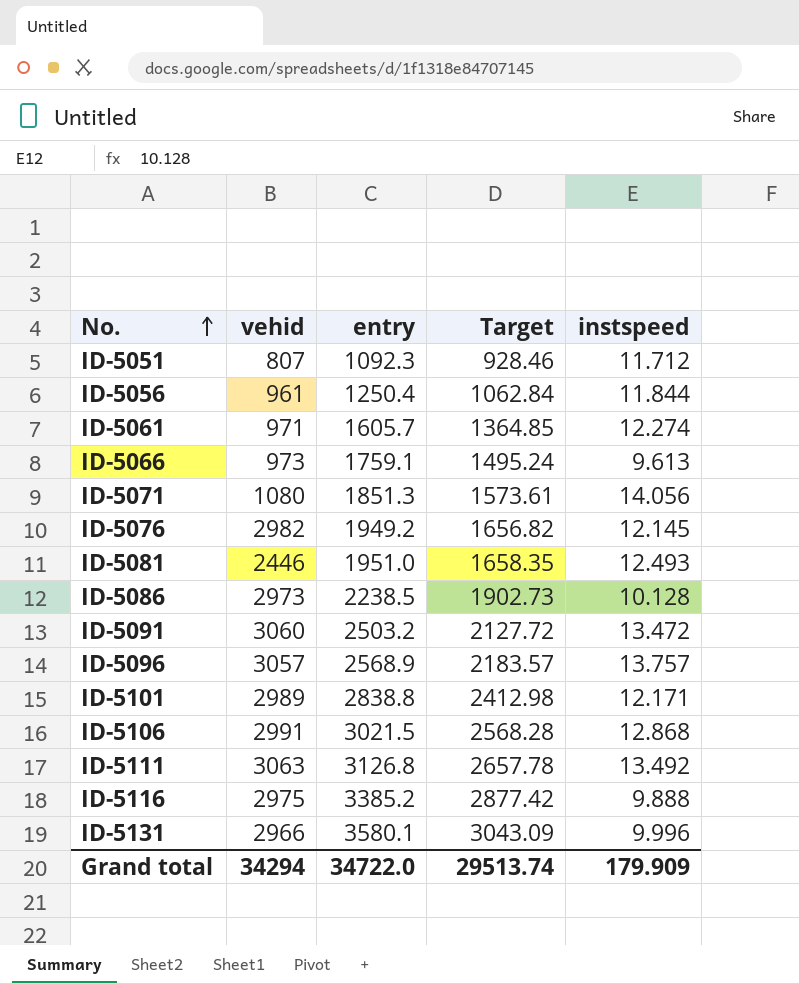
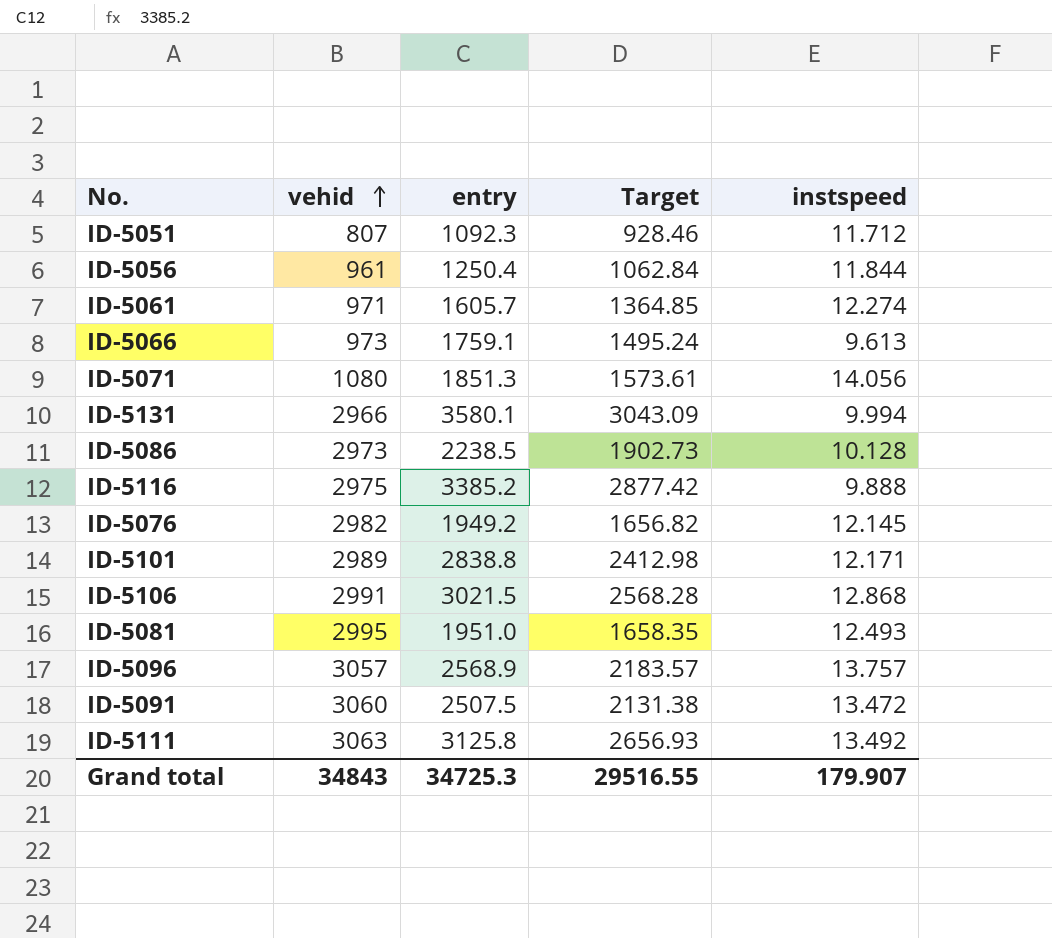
row order: No. ascending -> vehid ascending
ID-5131 | instspeed: 9.996 -> 9.994
ID-5081 | vehid: 2446 -> 2995
ID-5091 | entry: 2503.2 -> 2507.5
ID-5091 | Target: 2127.72 -> 2131.38
ID-5111 | entry: 3126.8 -> 3125.8
ID-5111 | Target: 2657.78 -> 2656.93
Grand total | vehid: 34294 -> 34843
Grand total | entry: 34722.0 -> 34725.3
Grand total | Target: 29513.74 -> 29516.55
Grand total | instspeed: 179.909 -> 179.907

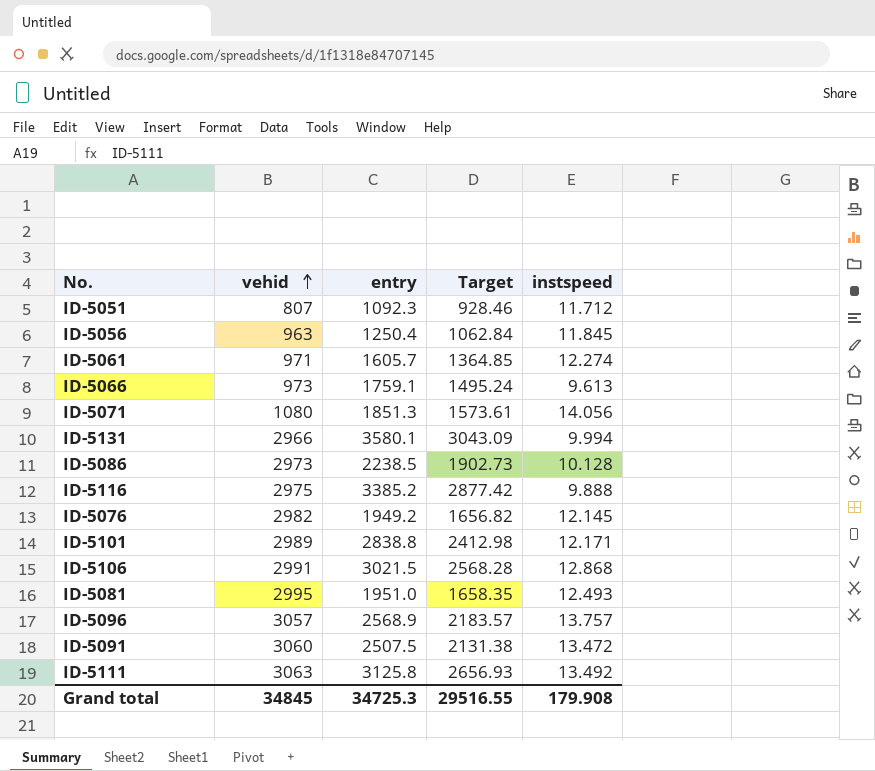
ID-5056 | vehid: 961 -> 963
ID-5056 | instspeed: 11.844 -> 11.845
Grand total | vehid: 34843 -> 34845
Grand total | instspeed: 179.907 -> 179.908

